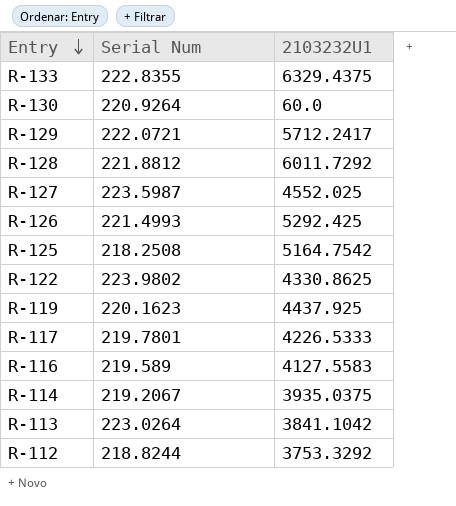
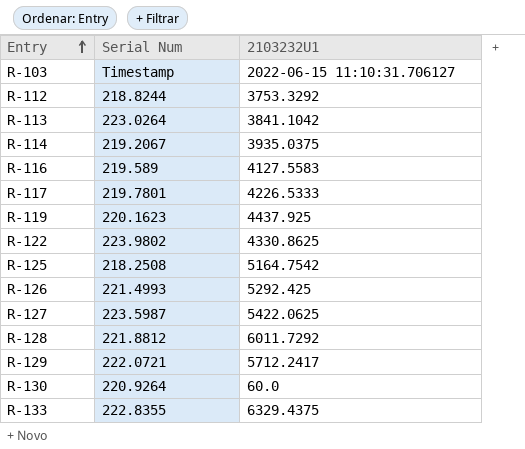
row order: Entry descending -> Entry ascending
row R-103: none -> Timestamp | 2022-06-15 11:10:31.706127
R-127 | 2103232U1: 4552.025 -> 5422.0625

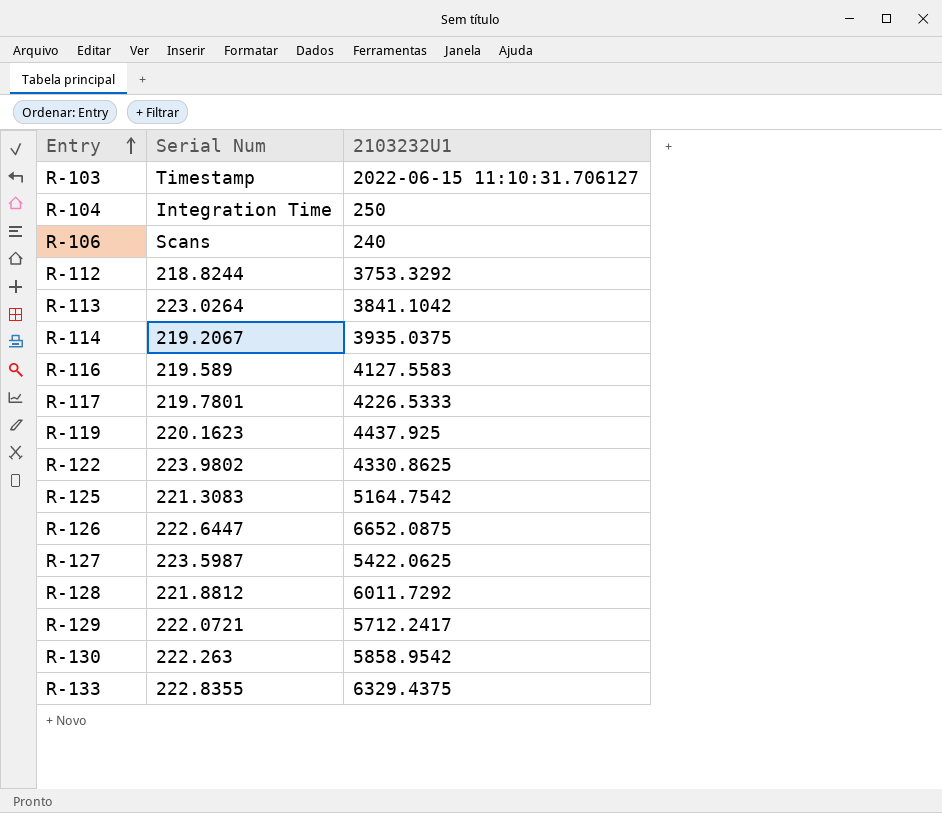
row R-104: none -> Integration Time | 250
row R-106: none -> Scans | 240
R-125 | Serial Num: 218.2508 -> 221.3083
R-126 | Serial Num: 221.4993 -> 222.6447
R-126 | 2103232U1: 5292.425 -> 6652.0875
R-130 | Serial Num: 220.9264 -> 222.263
R-130 | 2103232U1: 60.0 -> 5858.9542

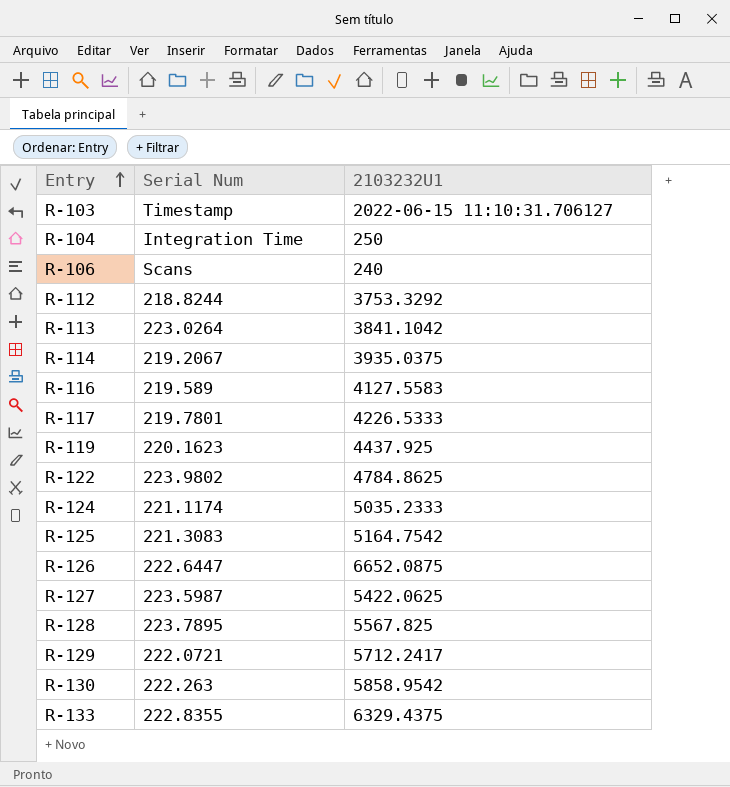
R-122 | 2103232U1: 4330.8625 -> 4784.8625
row R-124: none -> 221.1174 | 5035.2333
R-128 | Serial Num: 221.8812 -> 223.7895
R-128 | 2103232U1: 6011.7292 -> 5567.825

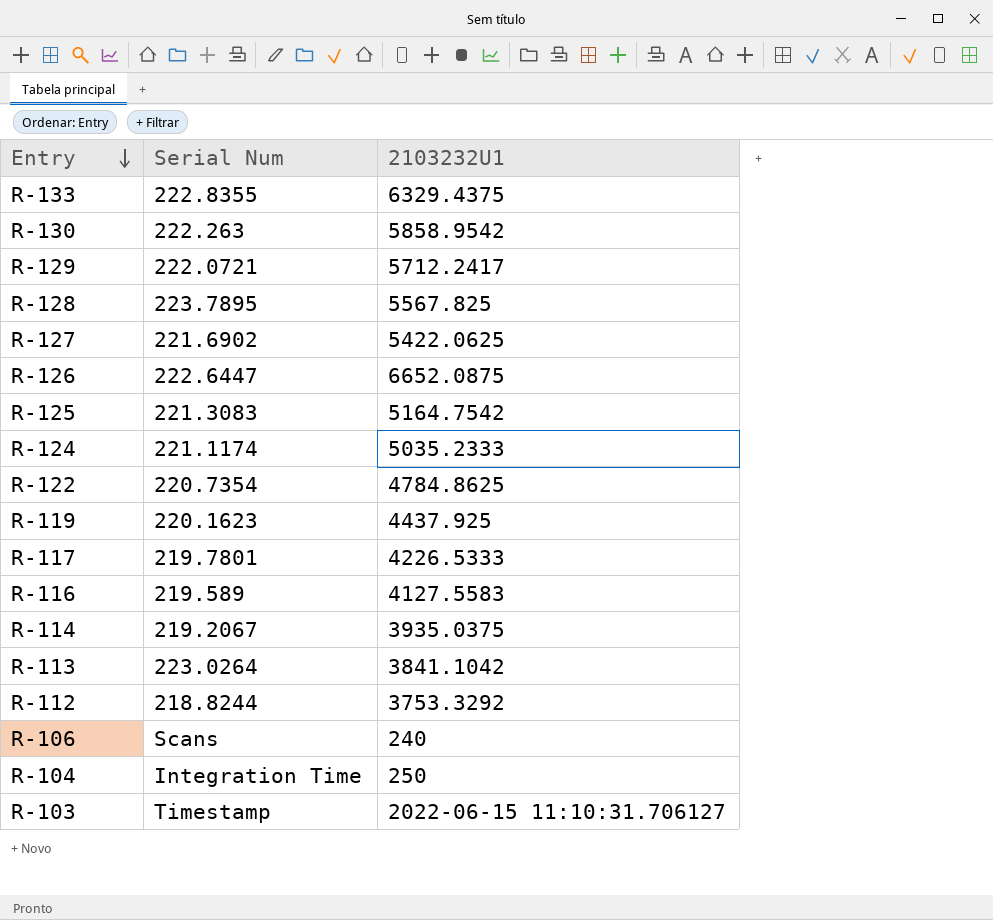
row order: Entry ascending -> Entry descending
R-127 | Serial Num: 223.5987 -> 221.6902
R-122 | Serial Num: 223.9802 -> 220.7354

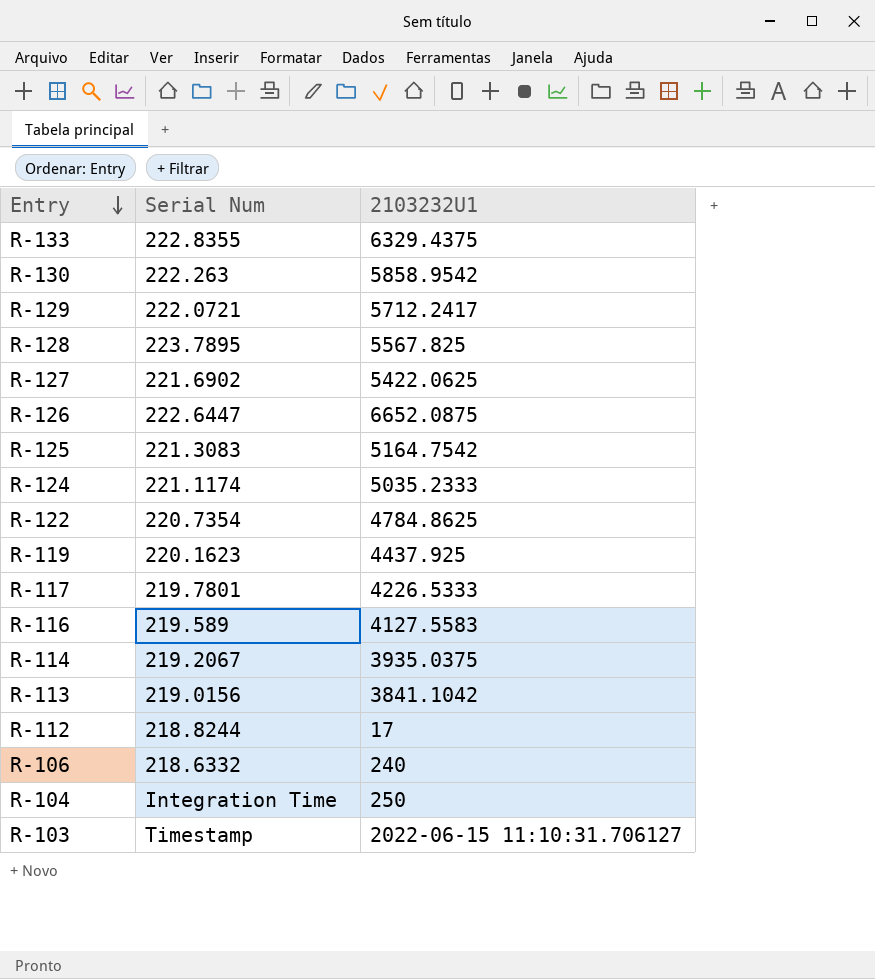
R-113 | Serial Num: 223.0264 -> 219.0156
R-112 | 2103232U1: 3753.3292 -> 17
R-106 | Serial Num: Scans -> 218.6332

